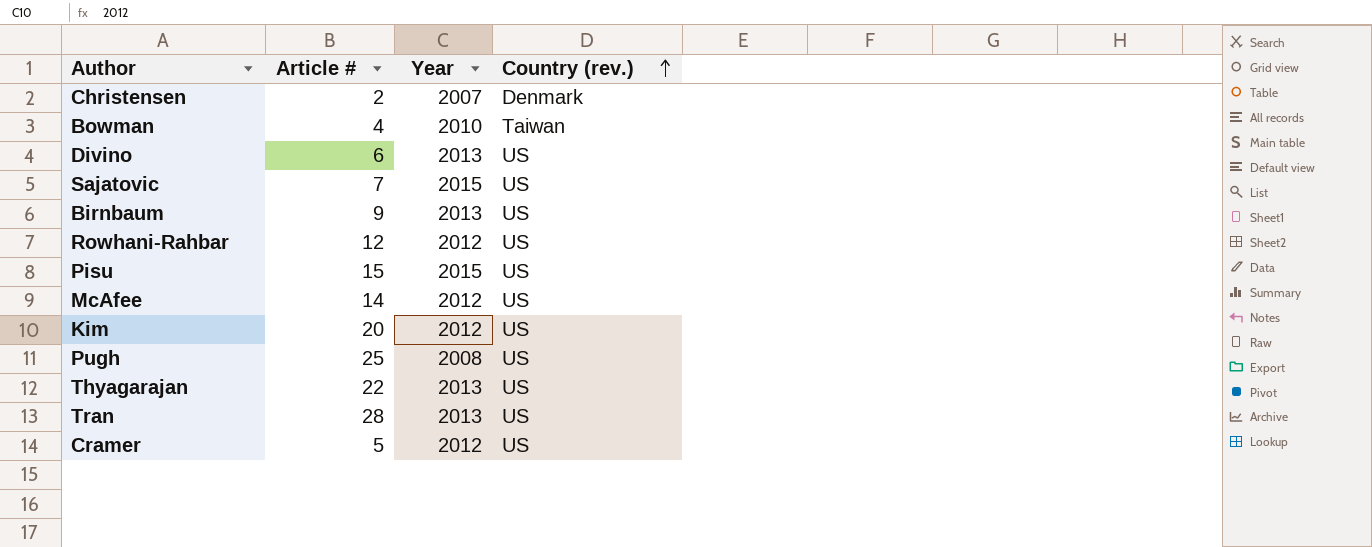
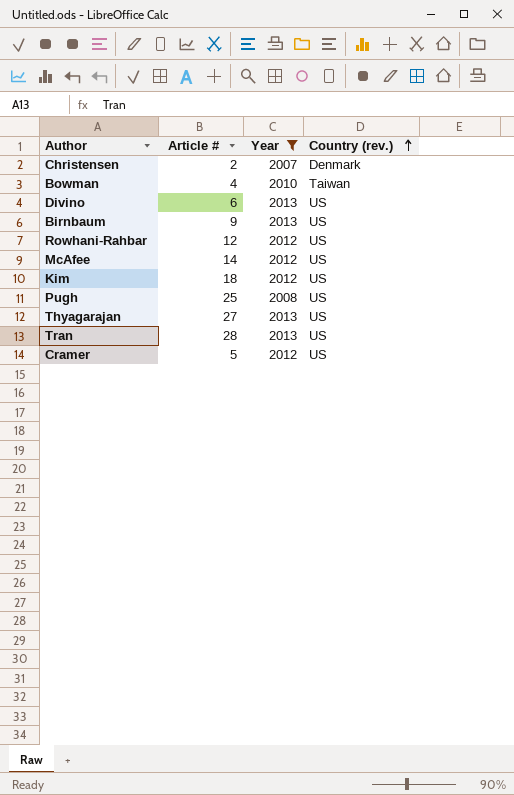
filter: none -> Year != 2015
Kim | Article #: 20 -> 18
Thyagarajan | Article #: 22 -> 27

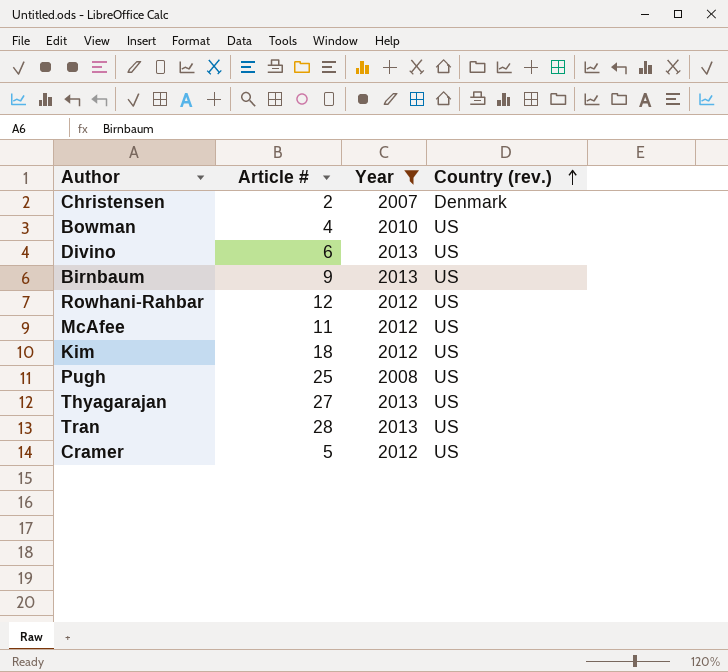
Bowman | Country (rev.): Taiwan -> US
McAfee | Article #: 14 -> 11

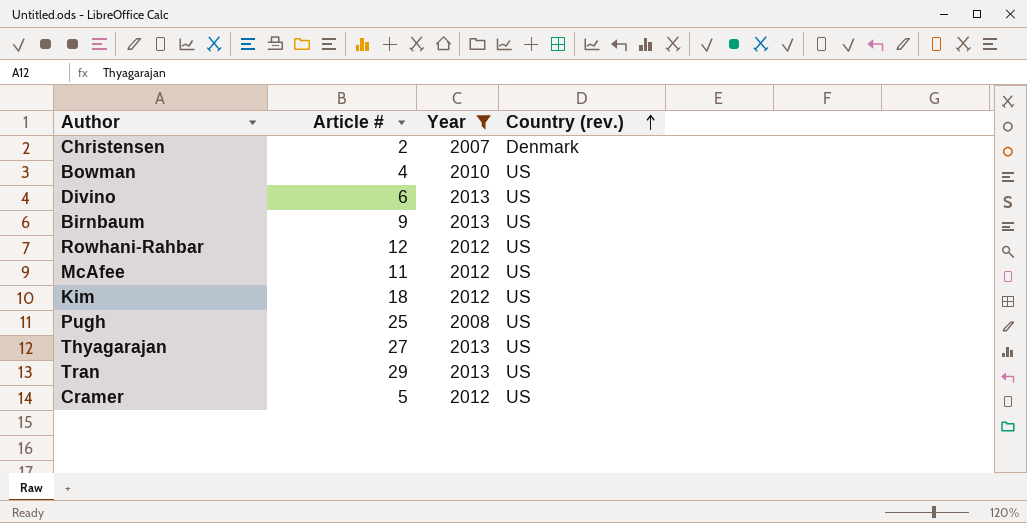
Tran | Article #: 28 -> 29

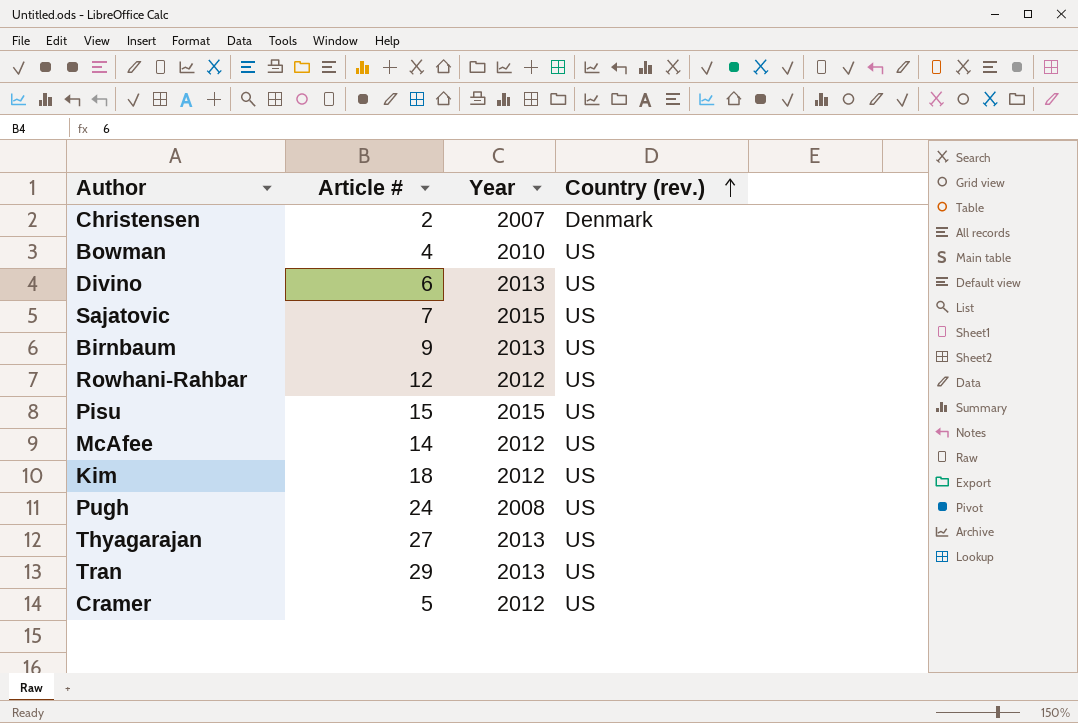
filter: Year != 2015 -> none
McAfee | Article #: 11 -> 14
Pugh | Article #: 25 -> 24

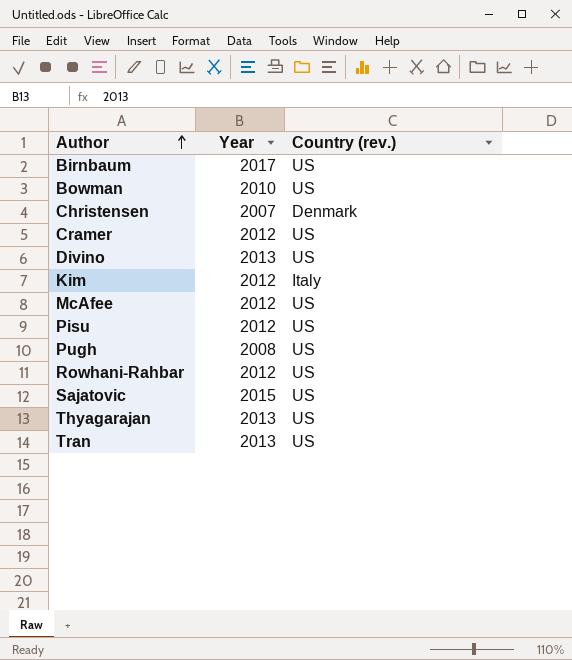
row order: Country (rev.) ascending -> Author ascending
column Article # | position: 2 -> none
Birnbaum | Year: 2013 -> 2017
Kim | Country (rev.): US -> Italy
Pisu | Year: 2015 -> 2012

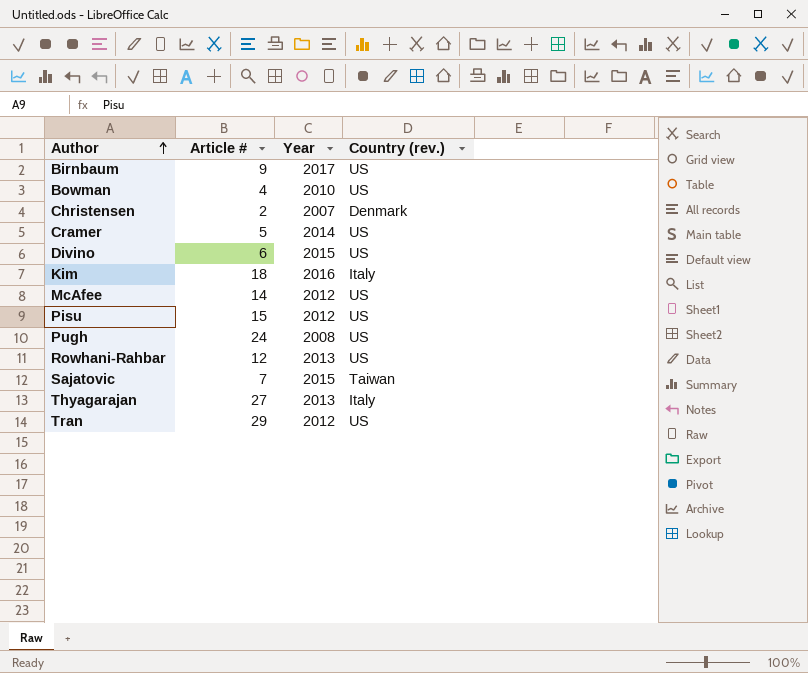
column Article # | position: none -> 2
Cramer | Year: 2012 -> 2014
Divino | Year: 2013 -> 2015
Kim | Year: 2012 -> 2016
Rowhani-Rahbar | Year: 2012 -> 2013
Sajatovic | Country (rev.): US -> Taiwan
Thyagarajan | Country (rev.): US -> Italy
Tran | Year: 2013 -> 2012

